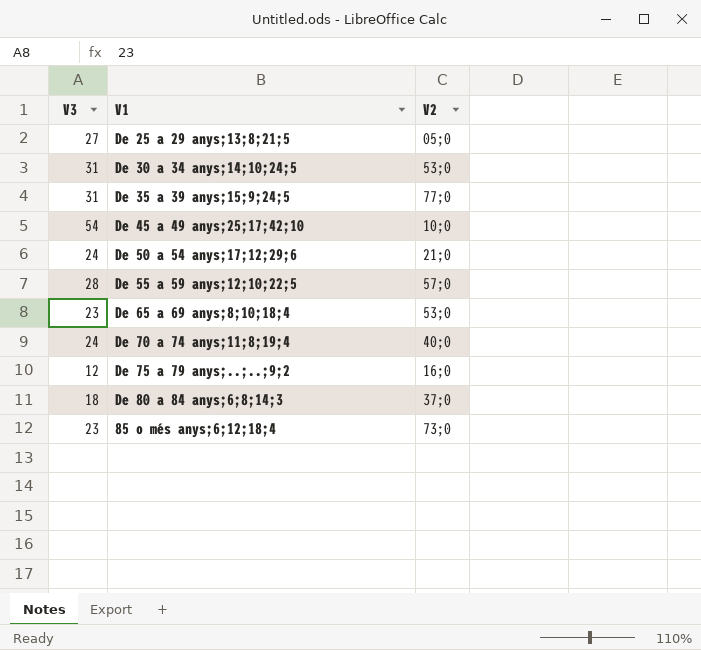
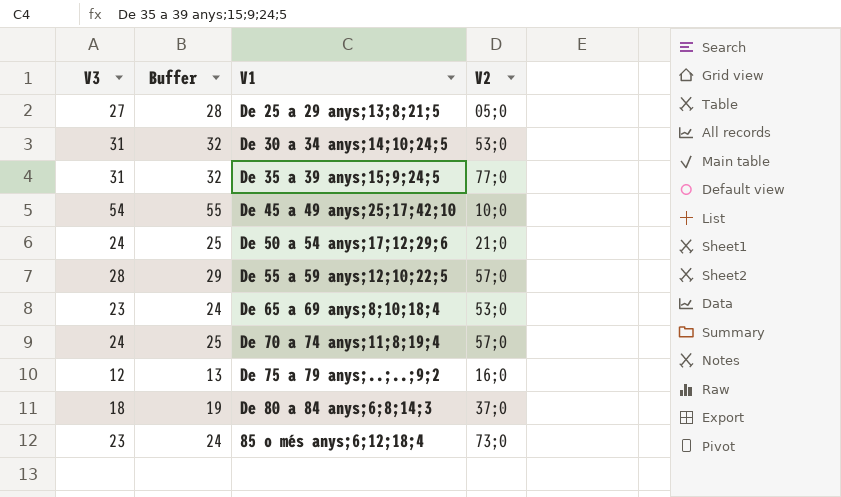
column Buffer | formula: none -> [V3] + 1
De 70 a 74 anys;11;8;19;4 | V2: 40;0 -> 57;0

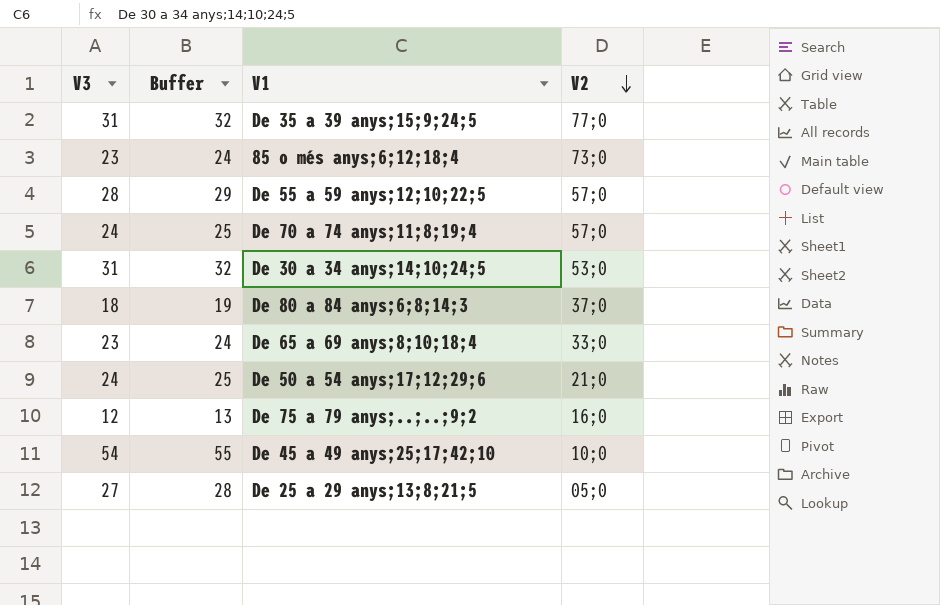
row order: none -> V2 descending
De 65 a 69 anys;8;10;18;4 | V2: 53;0 -> 33;0

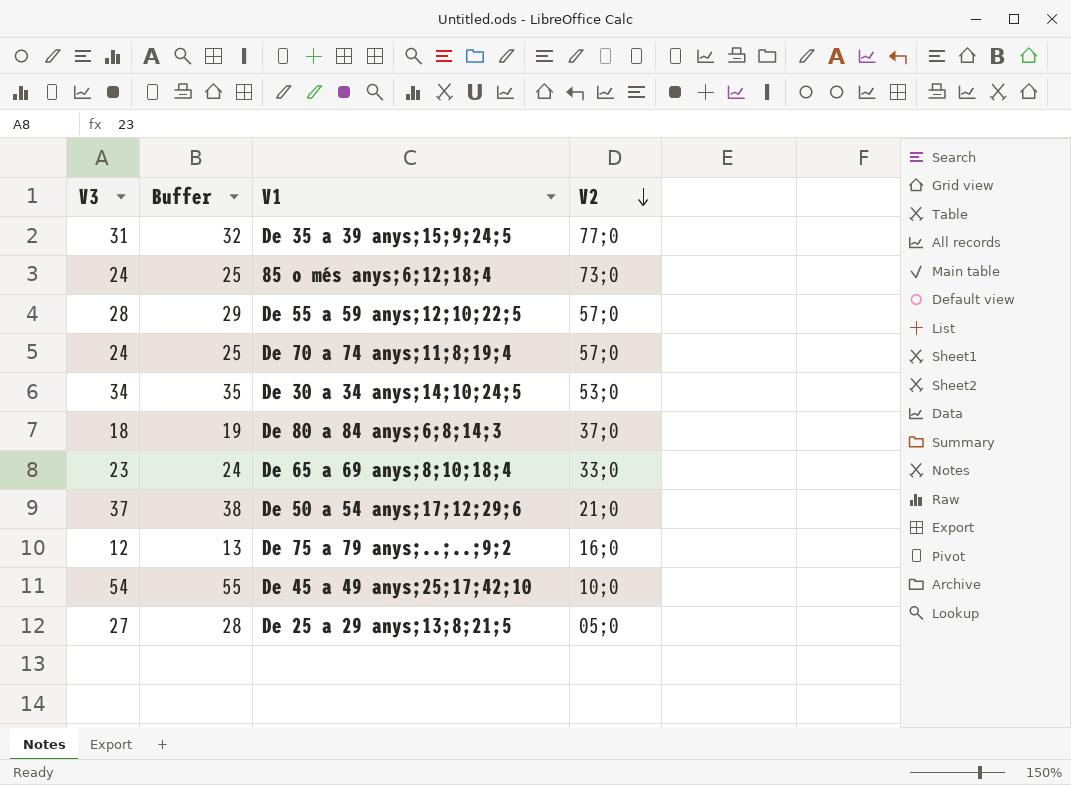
85 o més anys;6;12;18;4 | V3: 23 -> 24
85 o més anys;6;12;18;4 | Buffer: 24 -> 25
De 30 a 34 anys;14;10;24;5 | V3: 31 -> 34
De 30 a 34 anys;14;10;24;5 | Buffer: 32 -> 35
De 50 a 54 anys;17;12;29;6 | V3: 24 -> 37
De 50 a 54 anys;17;12;29;6 | Buffer: 25 -> 38

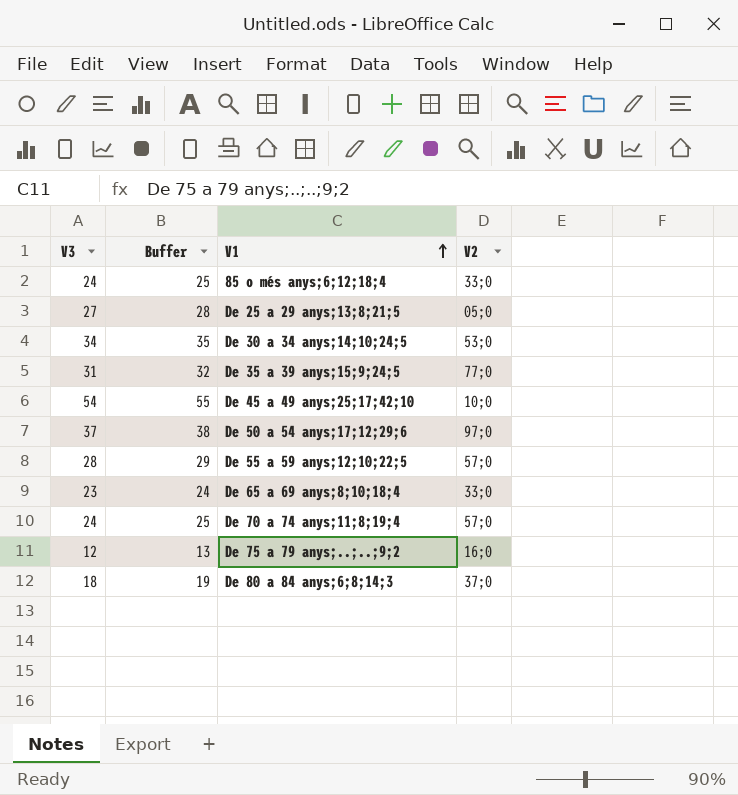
row order: V2 descending -> V1 ascending
85 o més anys;6;12;18;4 | V2: 73;0 -> 33;0
De 50 a 54 anys;17;12;29;6 | V2: 21;0 -> 97;0

